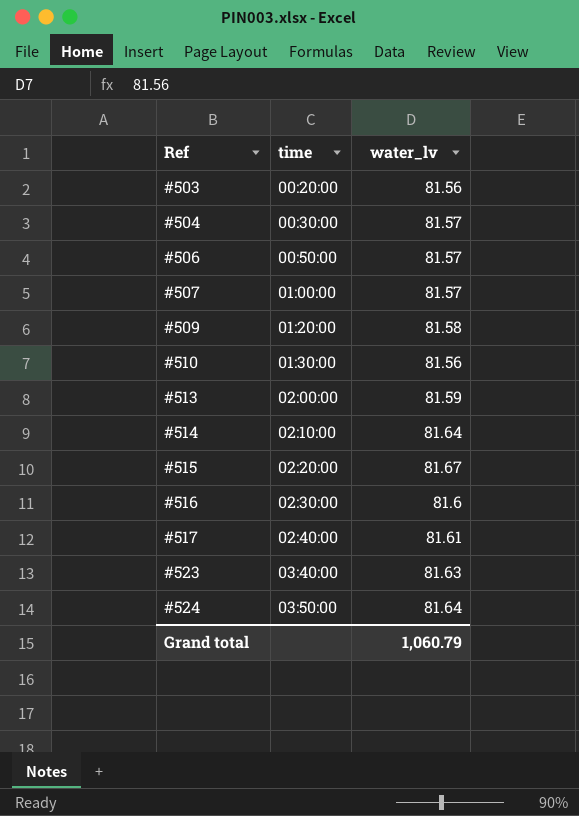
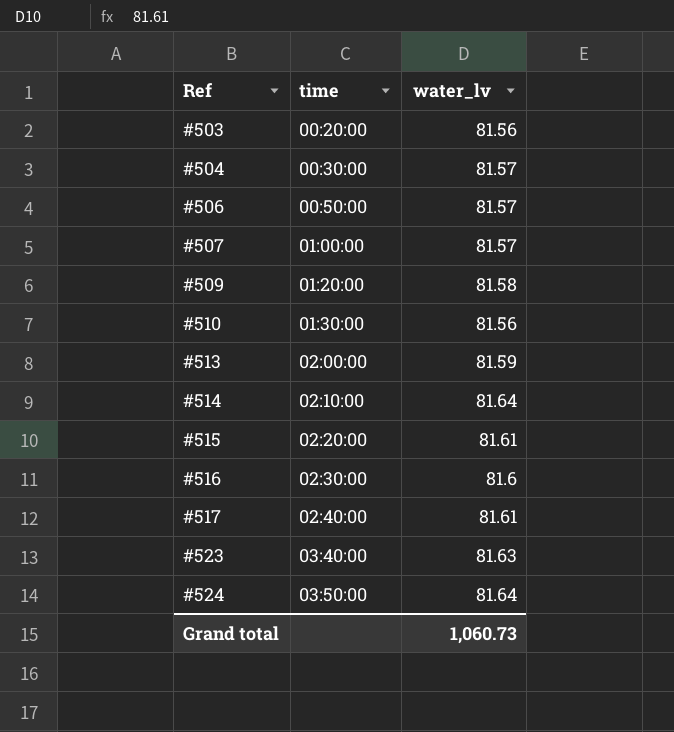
#515 | water_lv: 81.67 -> 81.61
Grand total | water_lv: 1,060.79 -> 1,060.73

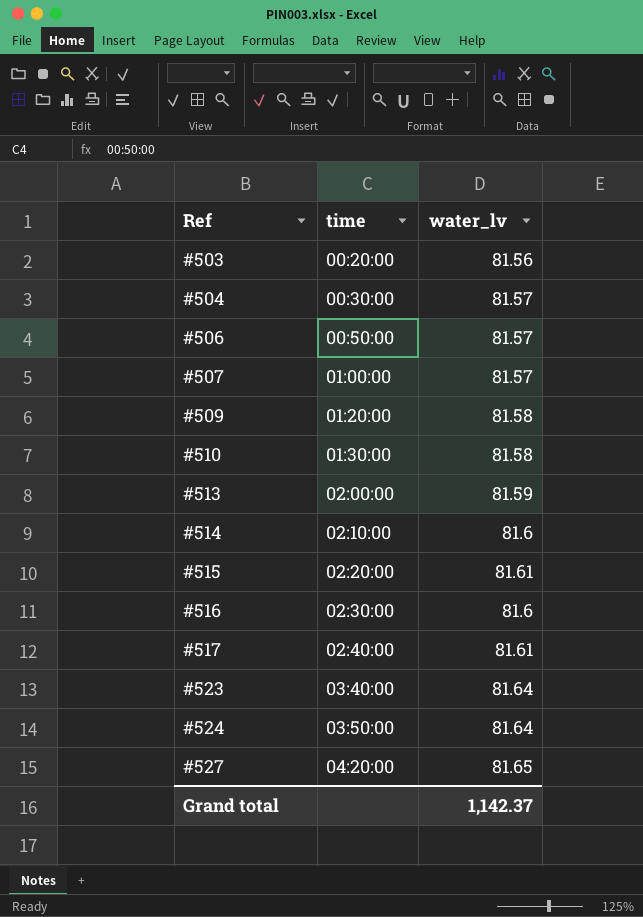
#510 | water_lv: 81.56 -> 81.58
#514 | water_lv: 81.64 -> 81.6
#523 | water_lv: 81.63 -> 81.64
row #527: none -> 04:20:00 | 81.65
Grand total | water_lv: 1,060.73 -> 1,142.37

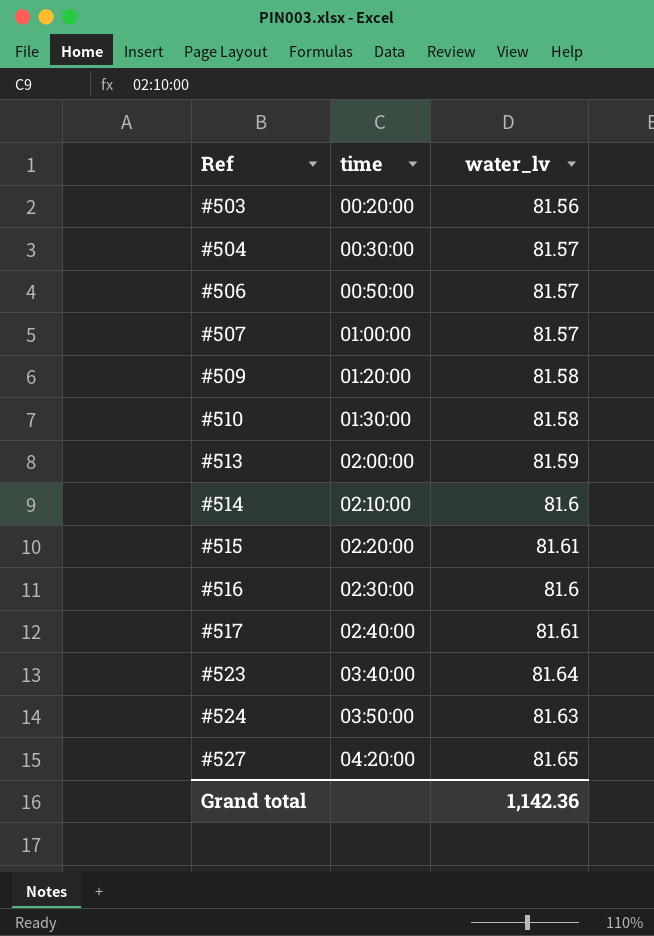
#524 | water_lv: 81.64 -> 81.63
Grand total | water_lv: 1,142.37 -> 1,142.36

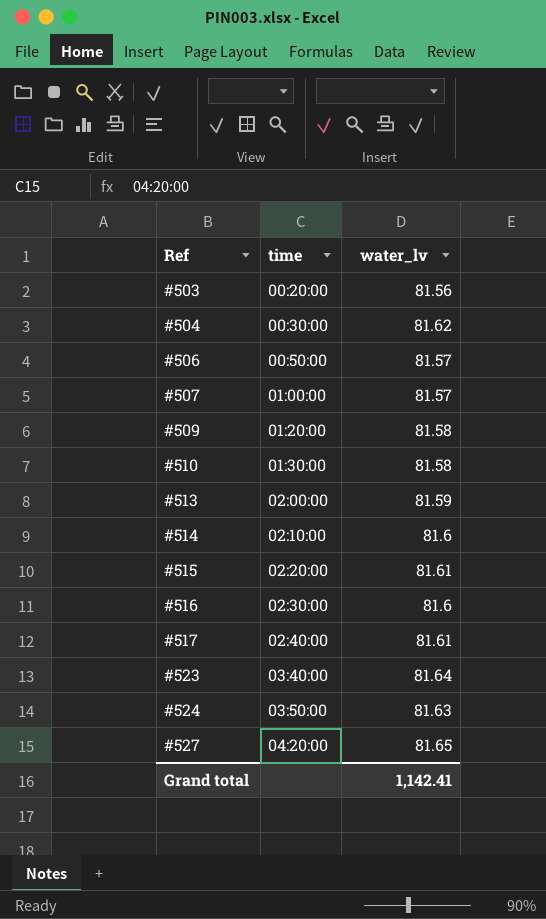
#504 | water_lv: 81.57 -> 81.62
Grand total | water_lv: 1,142.36 -> 1,142.41

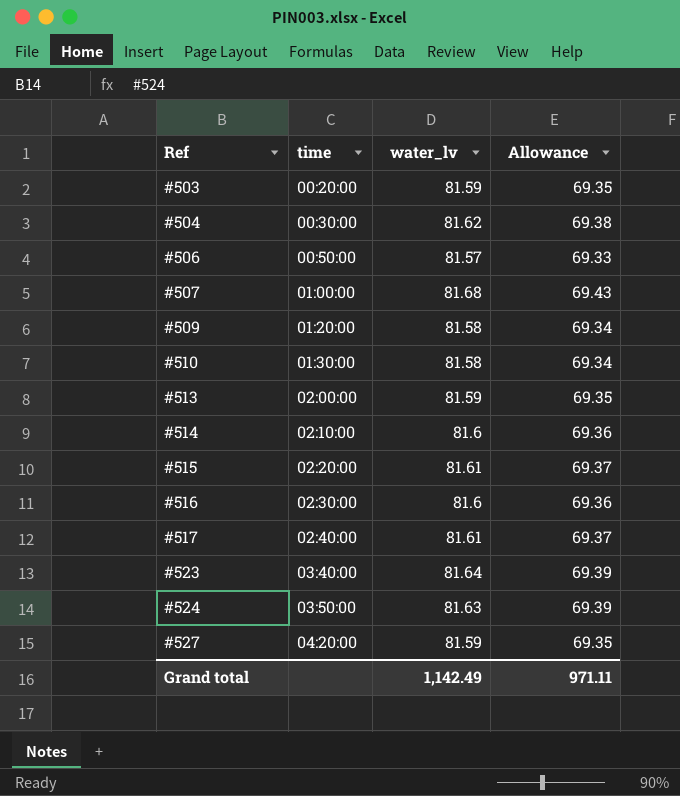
column Allowance | formula: none -> [water_lv] * 0.85
#503 | water_lv: 81.56 -> 81.59
#507 | water_lv: 81.57 -> 81.68
#527 | water_lv: 81.65 -> 81.59
Grand total | water_lv: 1,142.41 -> 1,142.49

